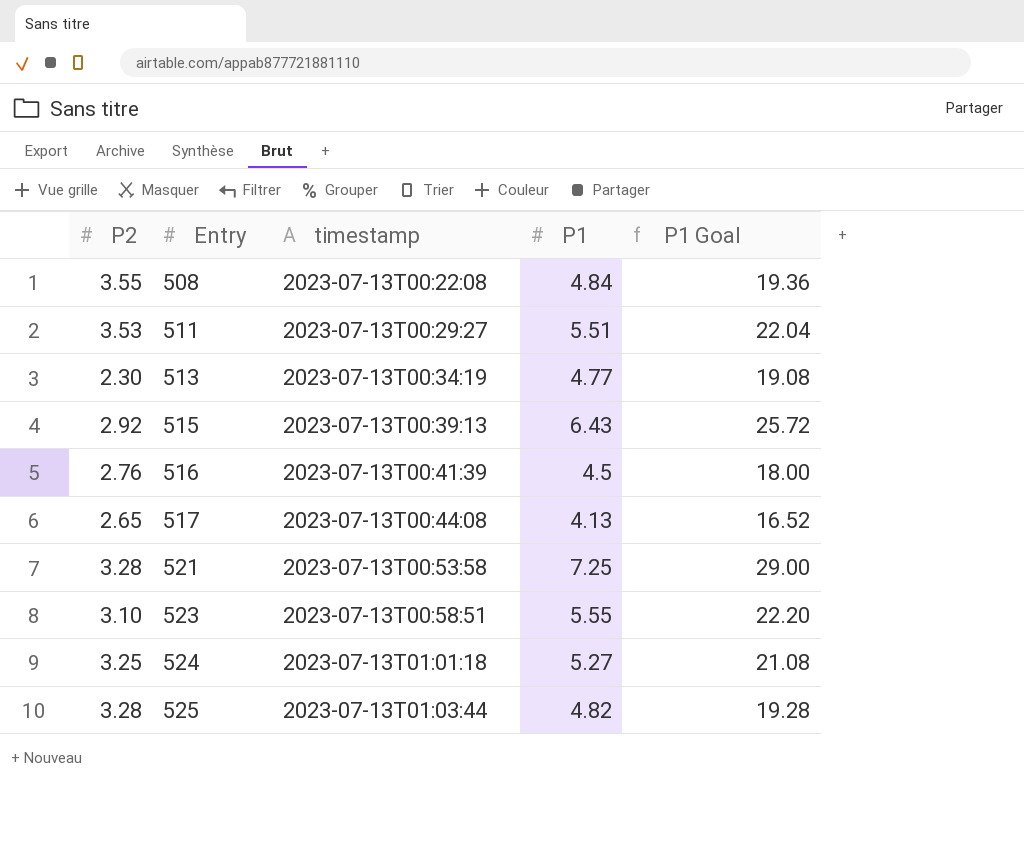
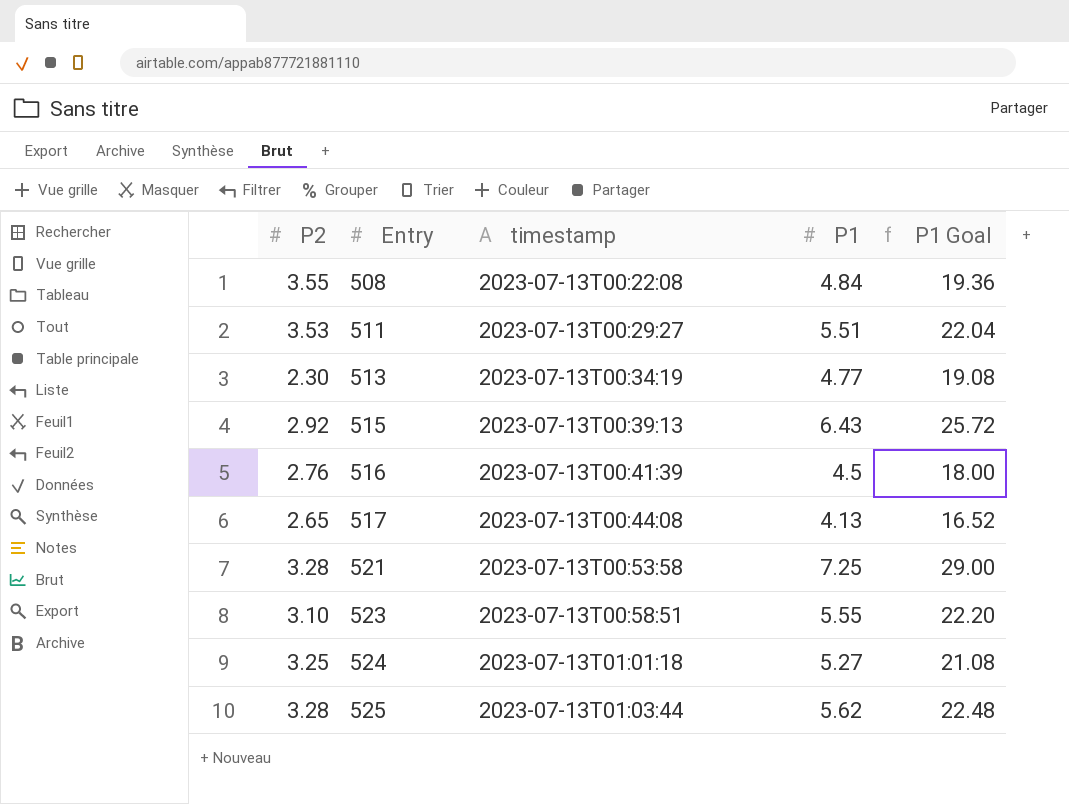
525 | P1: 4.82 -> 5.62
525 | P1 Goal: 19.28 -> 22.48

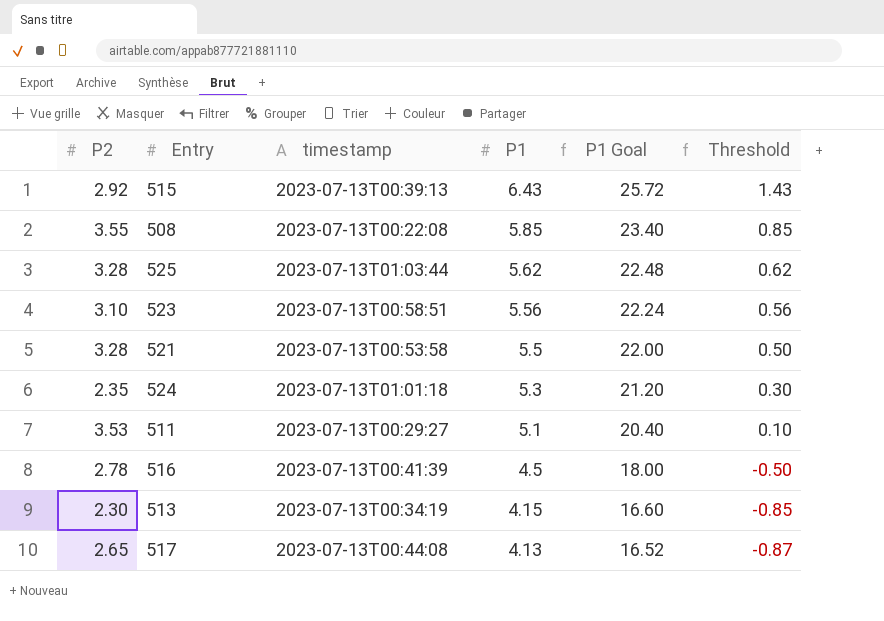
row order: Entry ascending -> P1 descending
column Threshold | formula: none -> [P1] - 5
508 | P1: 4.84 -> 5.85
508 | P1 Goal: 19.36 -> 23.40
523 | P1: 5.55 -> 5.56
523 | P1 Goal: 22.20 -> 22.24
521 | P1: 7.25 -> 5.5
521 | P1 Goal: 29.00 -> 22.00
524 | P2: 3.25 -> 2.35
524 | P1: 5.27 -> 5.3
524 | P1 Goal: 21.08 -> 21.20
511 | P1: 5.51 -> 5.1
511 | P1 Goal: 22.04 -> 20.40
516 | P2: 2.76 -> 2.78
513 | P1: 4.77 -> 4.15
513 | P1 Goal: 19.08 -> 16.60

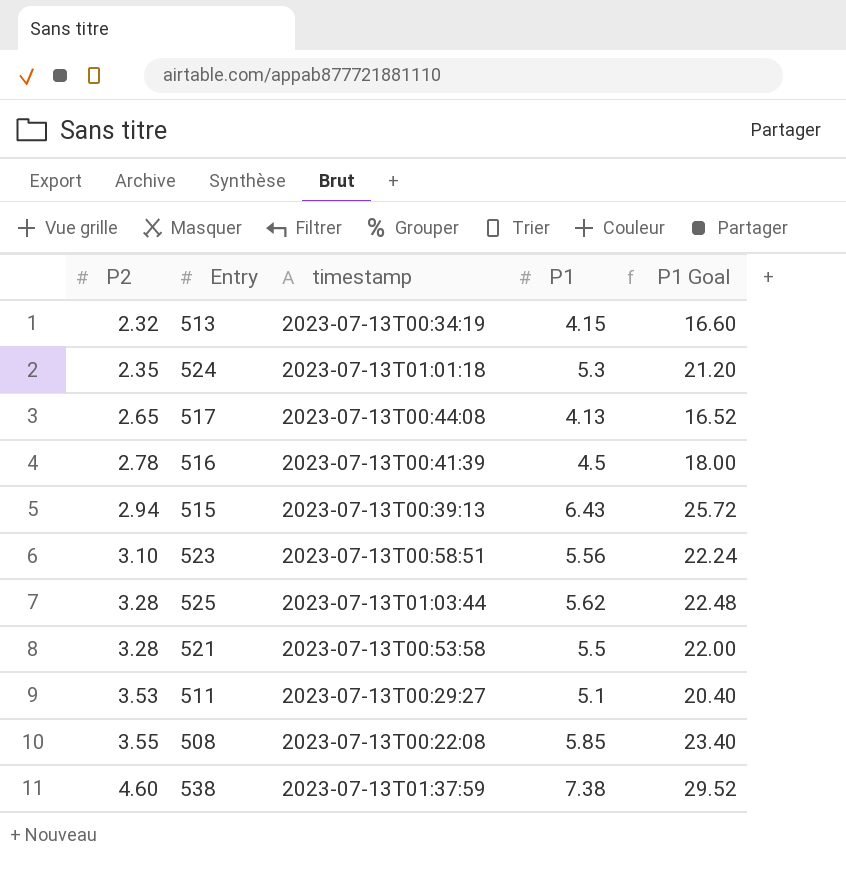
row order: P1 descending -> P2 ascending
column Threshold | formula: [P1] - 5 -> none
513 | P2: 2.30 -> 2.32
515 | P2: 2.92 -> 2.94
row 538: none -> 4.60 | 2023-07-13T01:37:59 | 7.38 | 29.52

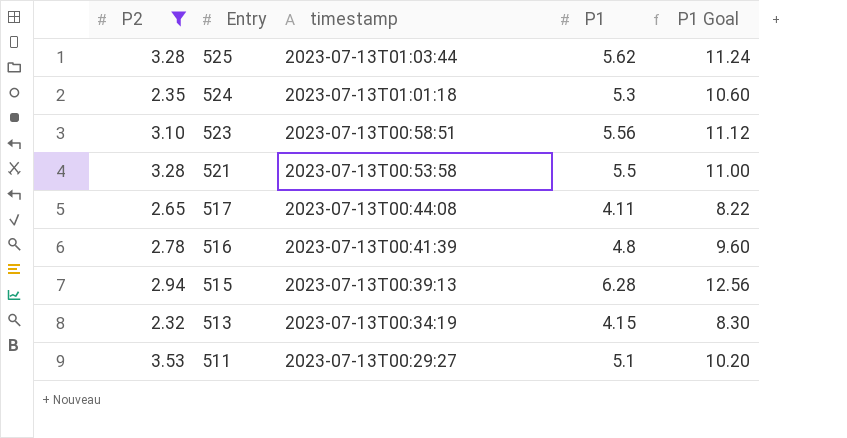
filter: none -> P2 <= 3.53
row order: P2 ascending -> Entry descending
column P1 Goal | formula: [P1] * 4 -> [P1] * 2
517 | P1: 4.13 -> 4.11
516 | P1: 4.5 -> 4.8
515 | P1: 6.43 -> 6.28

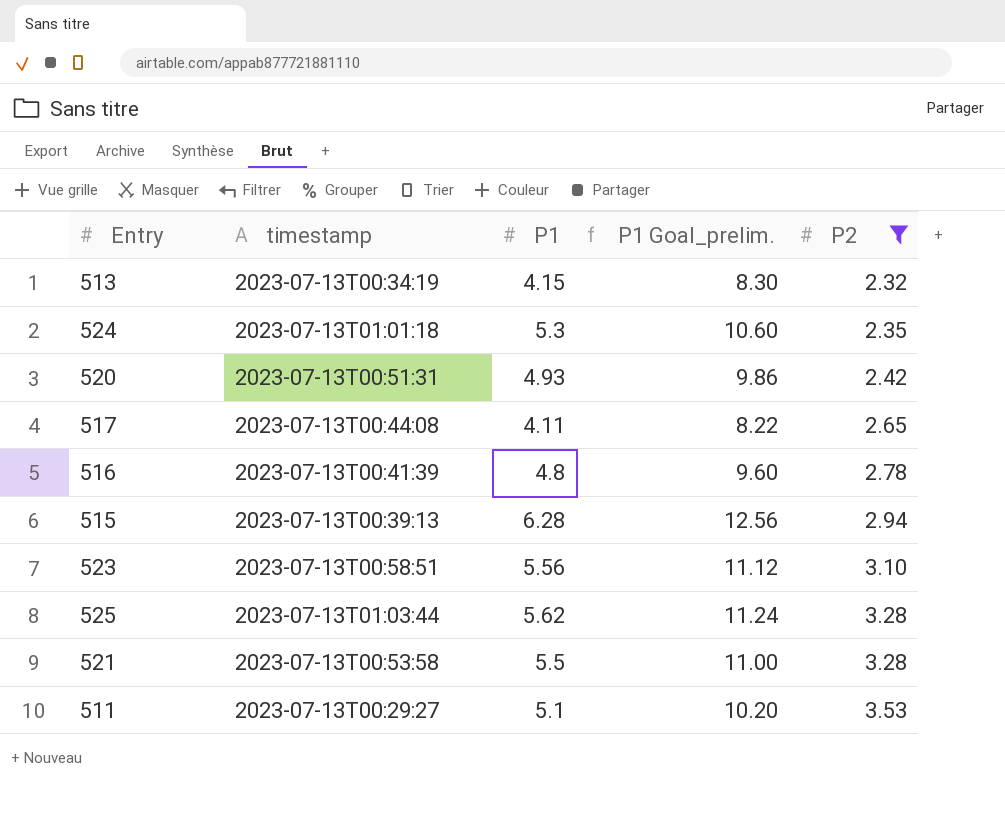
row order: Entry descending -> P2 ascending
column name: P1 Goal -> P1 Goal_prelim.
column P2 | position: 1 -> 5
row 520: none -> 2023-07-13T00:51:31 | 4.93 | 9.86 | 2.42

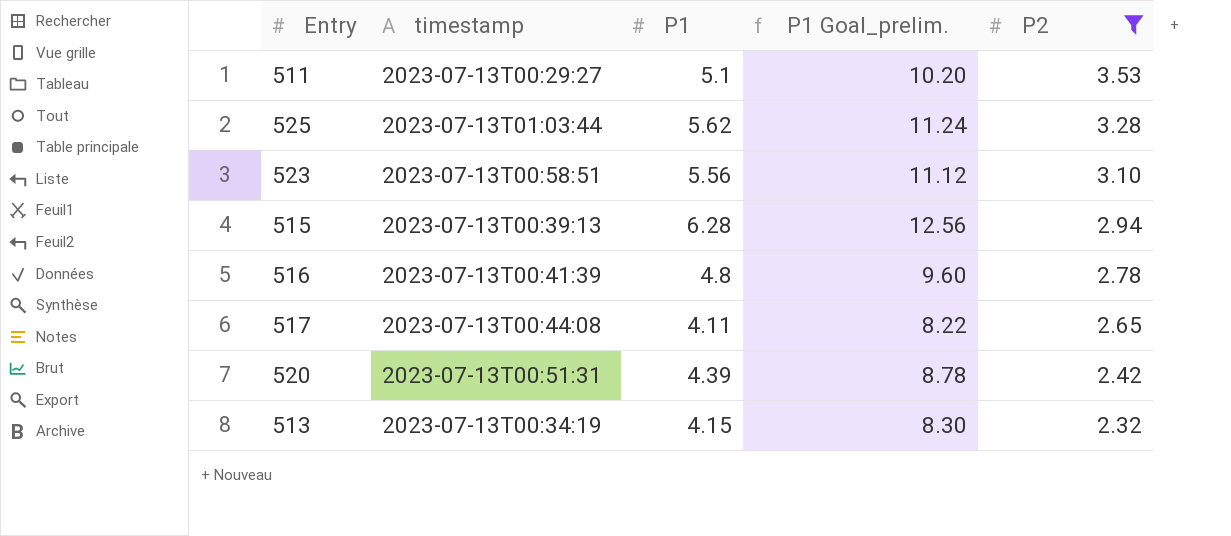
row order: P2 ascending -> P2 descending
row 524: 2023-07-13T01:01:18 | 5.3 | 10.60 | 2.35 -> none
row 521: 2023-07-13T00:53:58 | 5.5 | 11.00 | 3.28 -> none
520 | P1: 4.93 -> 4.39
520 | P1 Goal_prelim.: 9.86 -> 8.78

